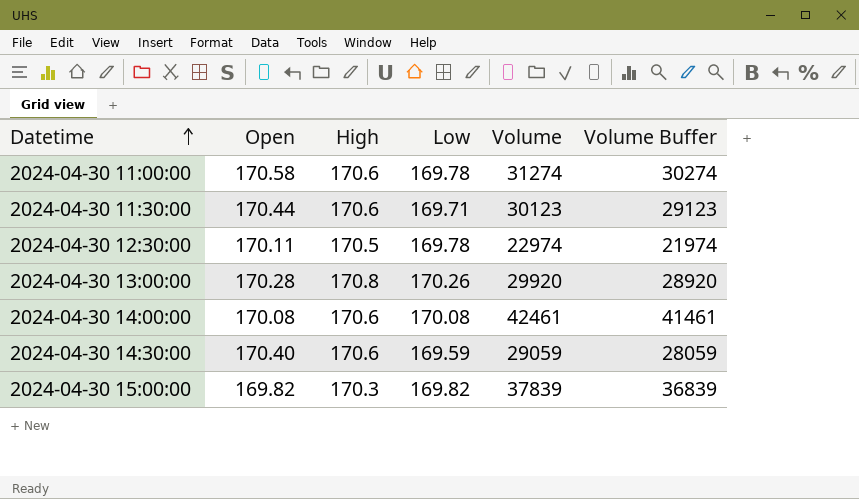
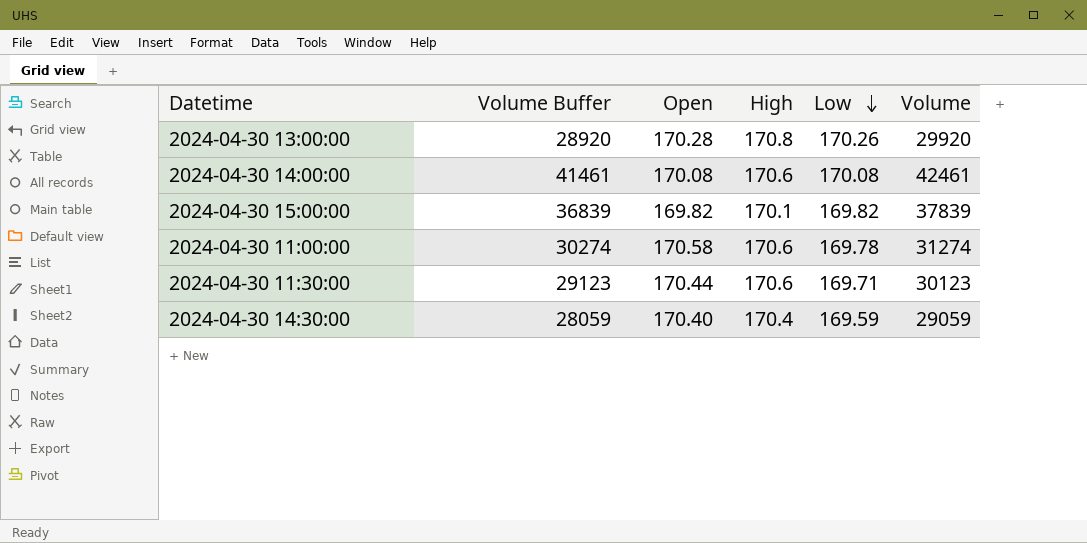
row order: Datetime ascending -> Low descending
column Volume Buffer | position: 6 -> 2
row 2024-04-30 12:30:00: 170.11 | 170.5 | 169.78 | 22974 | 21974 -> none
2024-04-30 15:00:00 | High: 170.3 -> 170.1
2024-04-30 14:30:00 | High: 170.6 -> 170.4

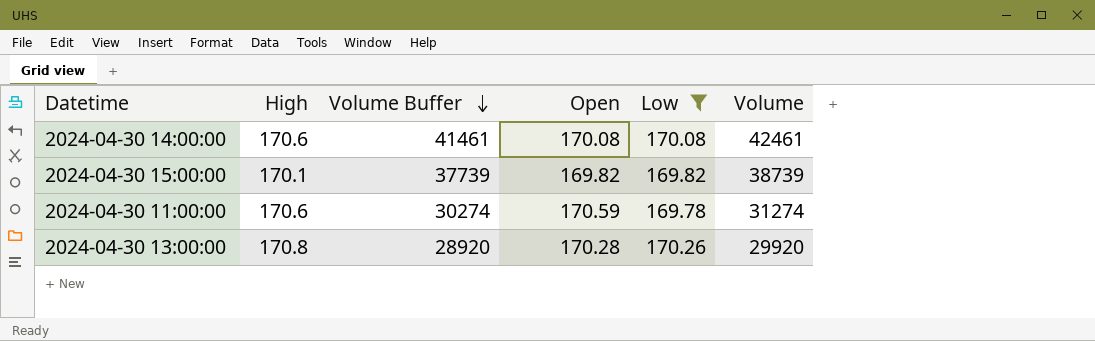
filter: none -> Low >= 169.78
row order: Low descending -> Volume Buffer descending
column High | position: 4 -> 2
2024-04-30 15:00:00 | Volume Buffer: 36839 -> 37739
2024-04-30 15:00:00 | Volume: 37839 -> 38739
2024-04-30 11:00:00 | Open: 170.58 -> 170.59

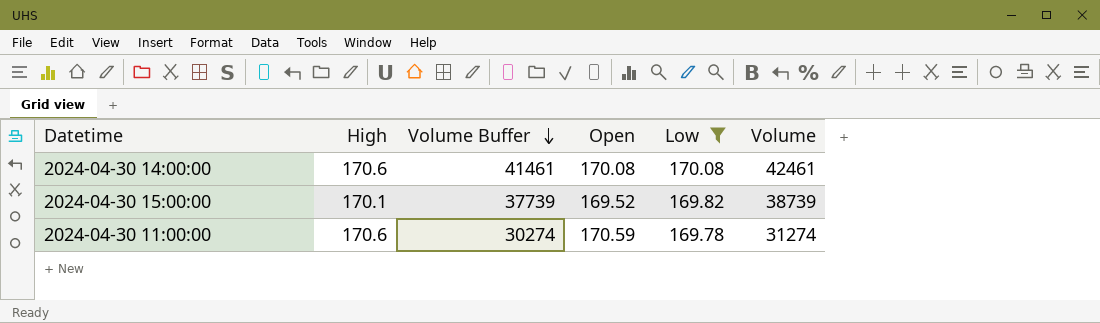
row 2024-04-30 13:00:00: 170.8 | 28920 | 170.28 | 170.26 | 29920 -> none
2024-04-30 15:00:00 | Open: 169.82 -> 169.52

